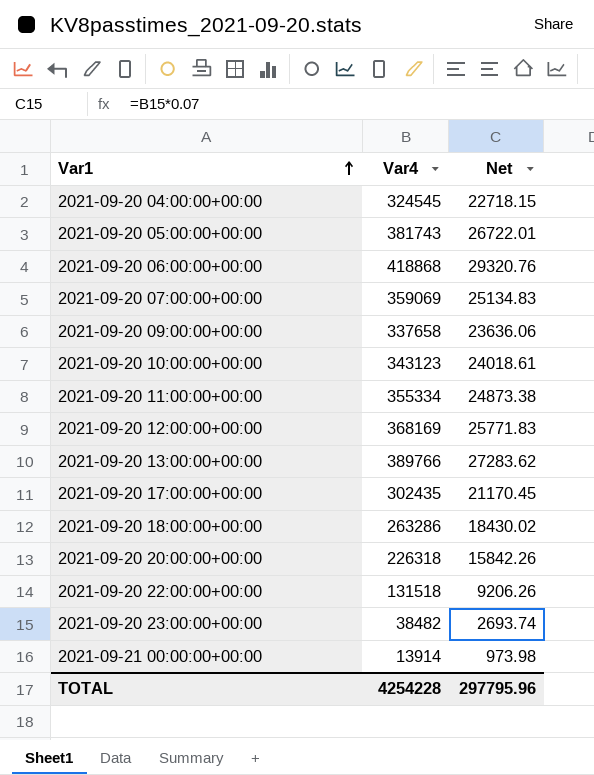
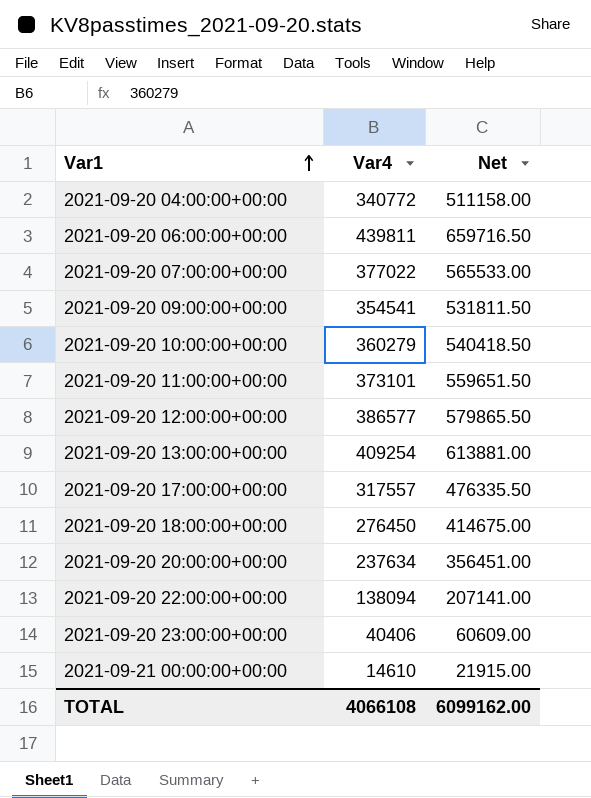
column Net | formula: [Var4] * 0.07 -> [Var4] * 1.5
row 2021-09-20 05:00:00+00:00: 381743 | 26722.01 -> none
2021-09-20 04:00:00+00:00 | Var4: 324545 -> 340772
2021-09-20 06:00:00+00:00 | Var4: 418868 -> 439811
2021-09-20 07:00:00+00:00 | Var4: 359069 -> 377022
2021-09-20 09:00:00+00:00 | Var4: 337658 -> 354541
2021-09-20 10:00:00+00:00 | Var4: 343123 -> 360279
2021-09-20 11:00:00+00:00 | Var4: 355334 -> 373101
2021-09-20 12:00:00+00:00 | Var4: 368169 -> 386577
2021-09-20 13:00:00+00:00 | Var4: 389766 -> 409254
2021-09-20 17:00:00+00:00 | Var4: 302435 -> 317557
2021-09-20 18:00:00+00:00 | Var4: 263286 -> 276450
2021-09-20 20:00:00+00:00 | Var4: 226318 -> 237634
2021-09-20 22:00:00+00:00 | Var4: 131518 -> 138094
2021-09-20 23:00:00+00:00 | Var4: 38482 -> 40406
2021-09-21 00:00:00+00:00 | Var4: 13914 -> 14610
TOTAL | Var4: 4254228 -> 4066108
TOTAL | Net: 297795.96 -> 6099162.00

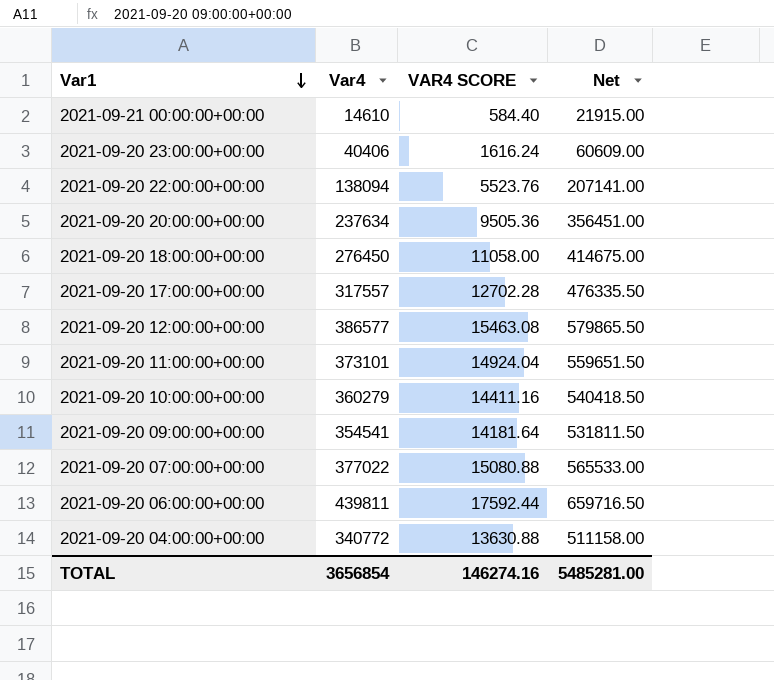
row order: Var1 ascending -> Var1 descending
column VAR4 SCORE | formula: none -> [Var4] * 0.04
row 2021-09-20 13:00:00+00:00: 409254 | 613881.00 -> none
TOTAL | Var4: 4066108 -> 3656854
TOTAL | Net: 6099162.00 -> 5485281.00

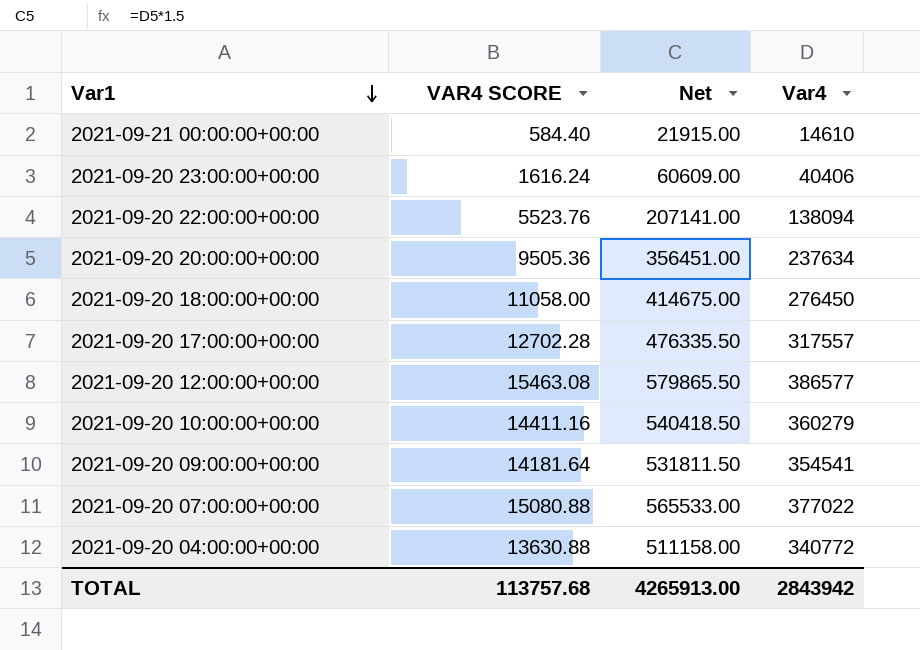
column Var4 | position: 2 -> 4
row 2021-09-20 11:00:00+00:00: 373101 | 14924.04 | 559651.50 -> none
row 2021-09-20 06:00:00+00:00: 439811 | 17592.44 | 659716.50 -> none
TOTAL | VAR4 SCORE: 146274.16 -> 113757.68
TOTAL | Net: 5485281.00 -> 4265913.00
TOTAL | Var4: 3656854 -> 2843942

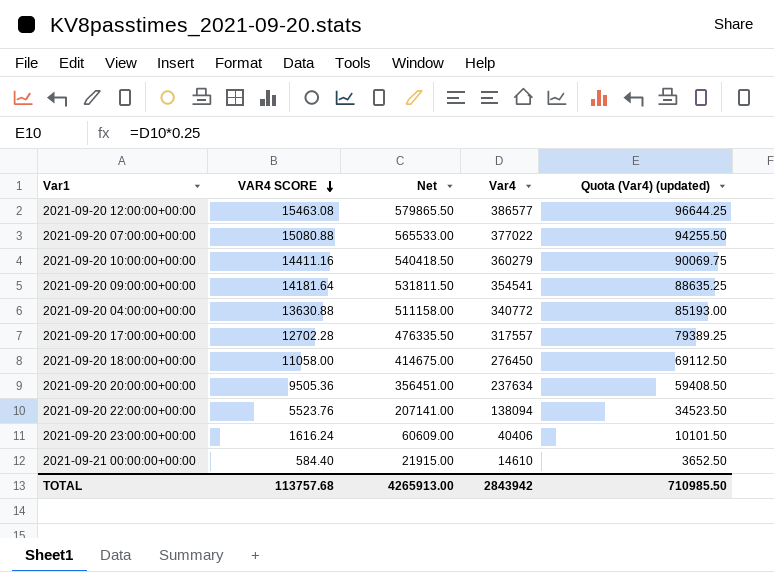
row order: Var1 descending -> VAR4 SCORE descending
column Quota (Var4) (updated) | formula: none -> [Var4] * 0.25

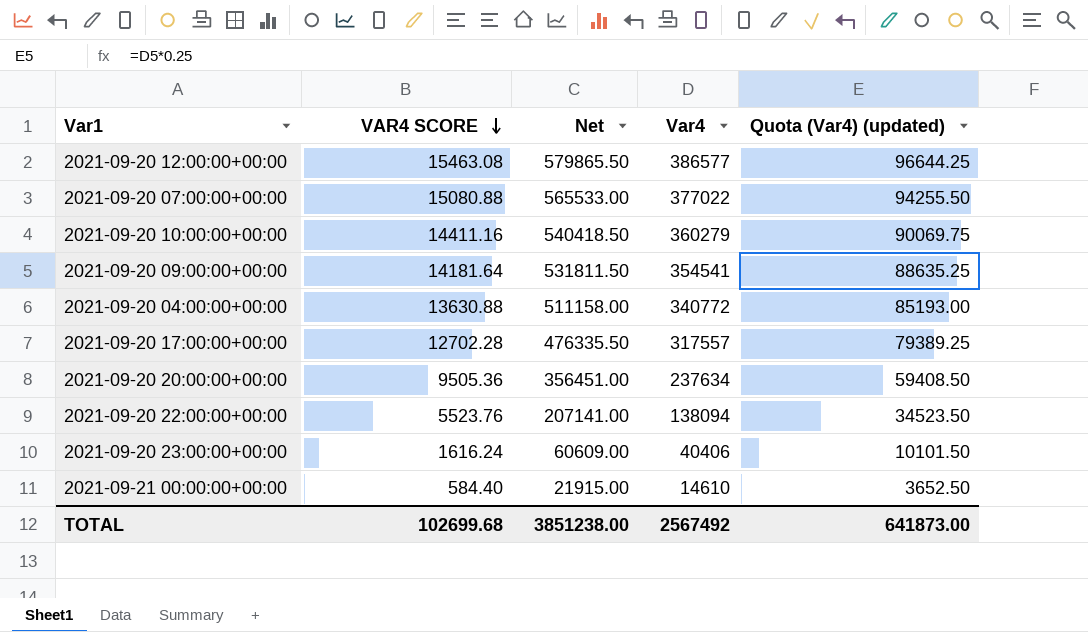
row 2021-09-20 18:00:00+00:00: 11058.00 | 414675.00 | 276450 | 69112.50 -> none
TOTAL | VAR4 SCORE: 113757.68 -> 102699.68
TOTAL | Net: 4265913.00 -> 3851238.00
TOTAL | Var4: 2843942 -> 2567492
TOTAL | Quota (Var4) (updated): 710985.50 -> 641873.00

